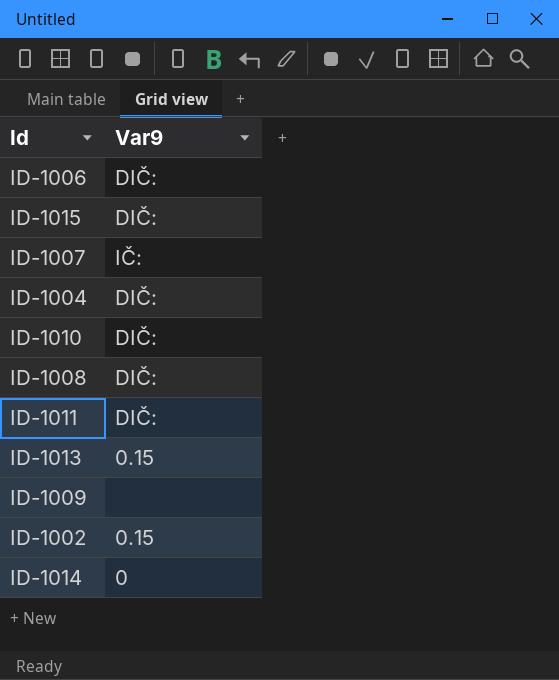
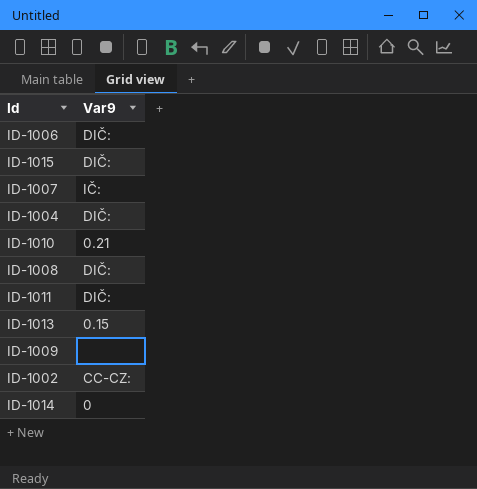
ID-1010 | Var9: DIČ: -> 0.21
ID-1002 | Var9: 0.15 -> CC-CZ:

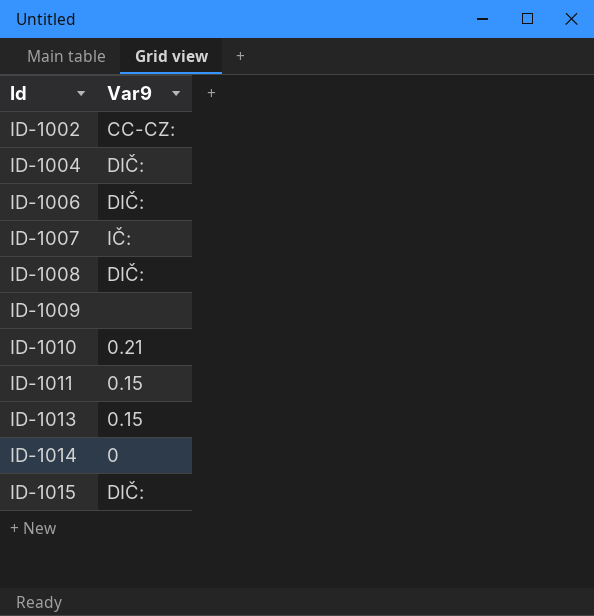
row order: none -> Id ascending
ID-1011 | Var9: DIČ: -> 0.15

